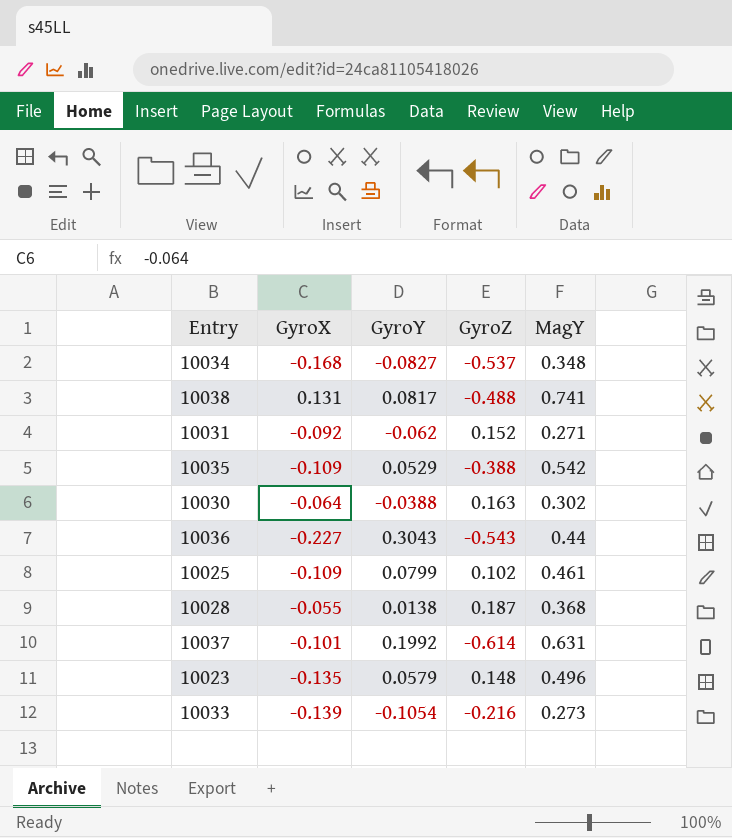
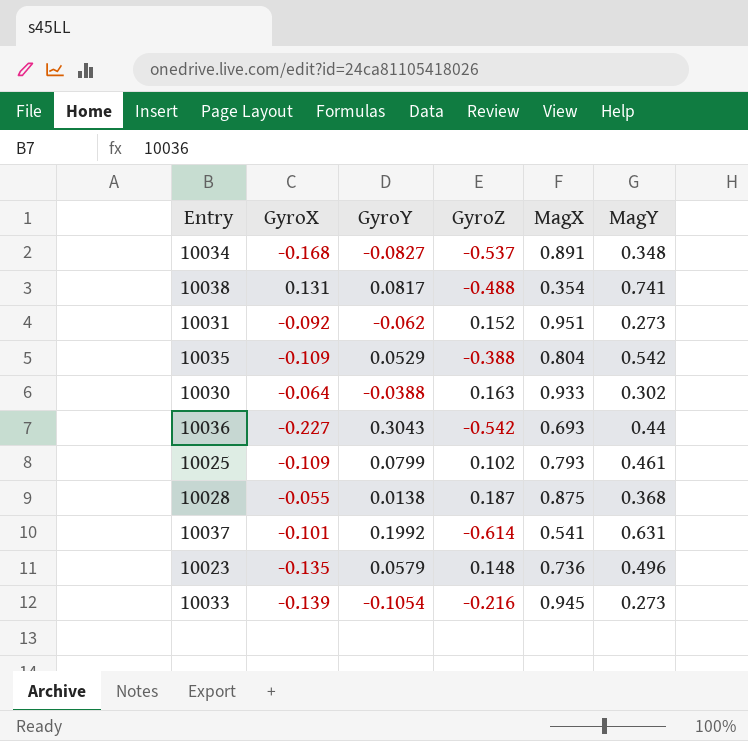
column MagX | position: none -> 5
10031 | MagY: 0.271 -> 0.273
10036 | GyroZ: -0.543 -> -0.542

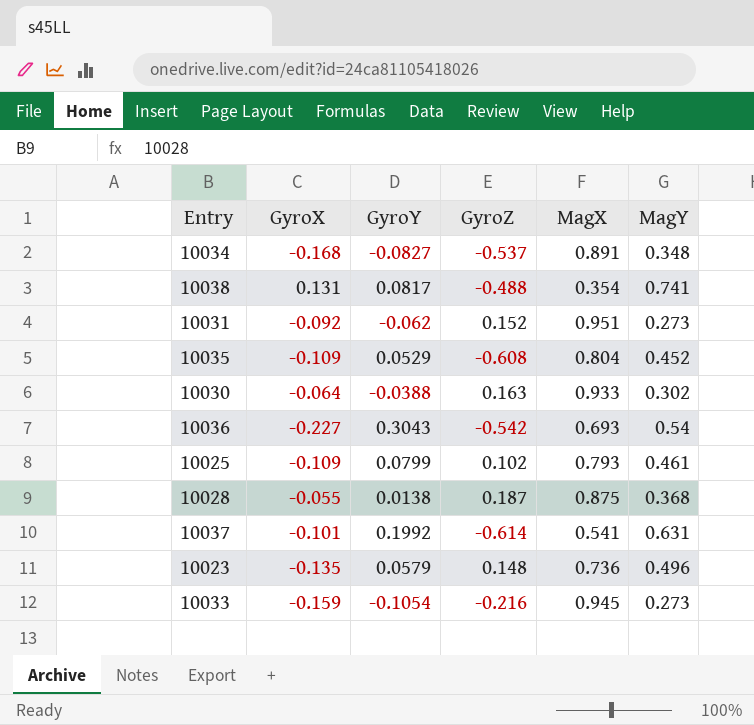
10035 | GyroZ: -0.388 -> -0.608
10035 | MagY: 0.542 -> 0.452
10036 | MagY: 0.44 -> 0.54
10033 | GyroX: -0.139 -> -0.159

